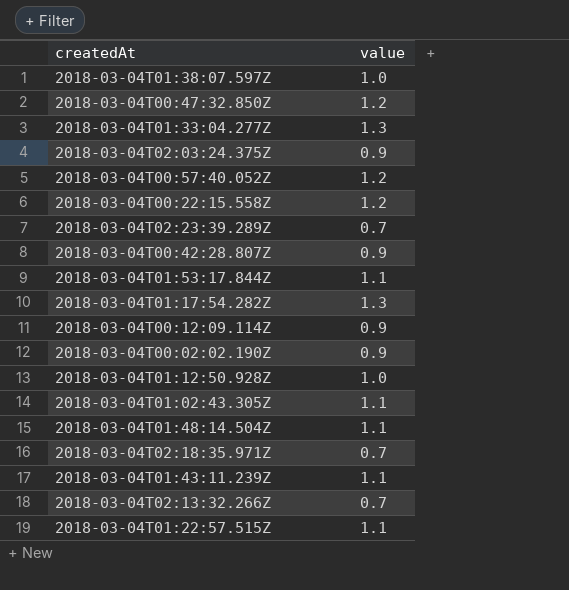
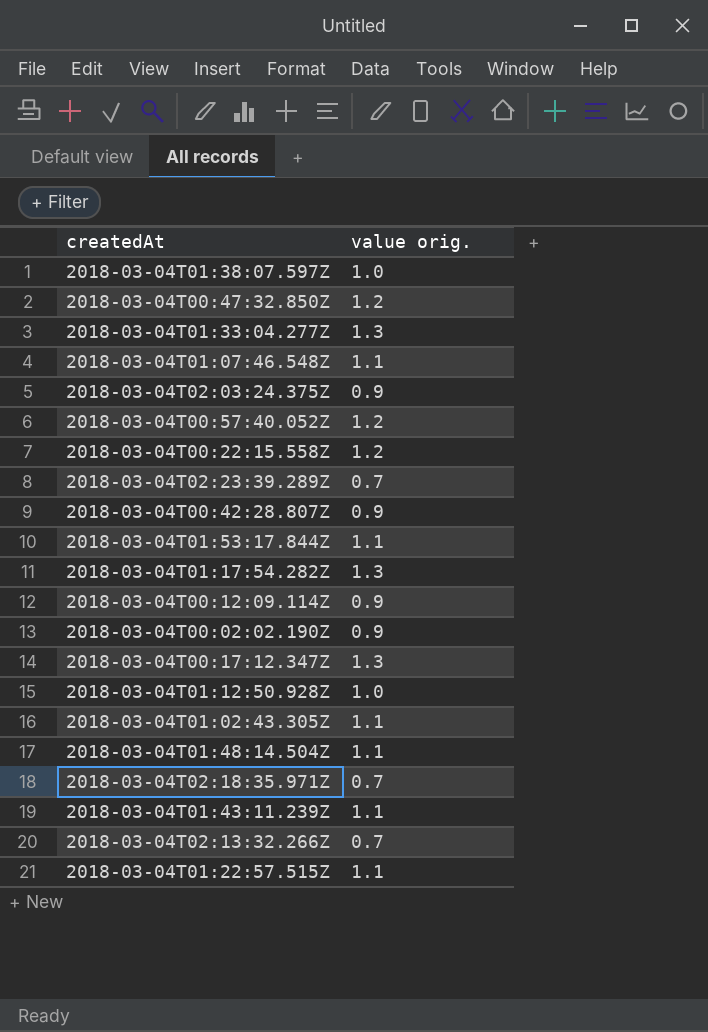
column name: value -> value orig.
row 2018-03-04T01:07:46.548Z: none -> 1.1
row 2018-03-04T00:17:12.347Z: none -> 1.3

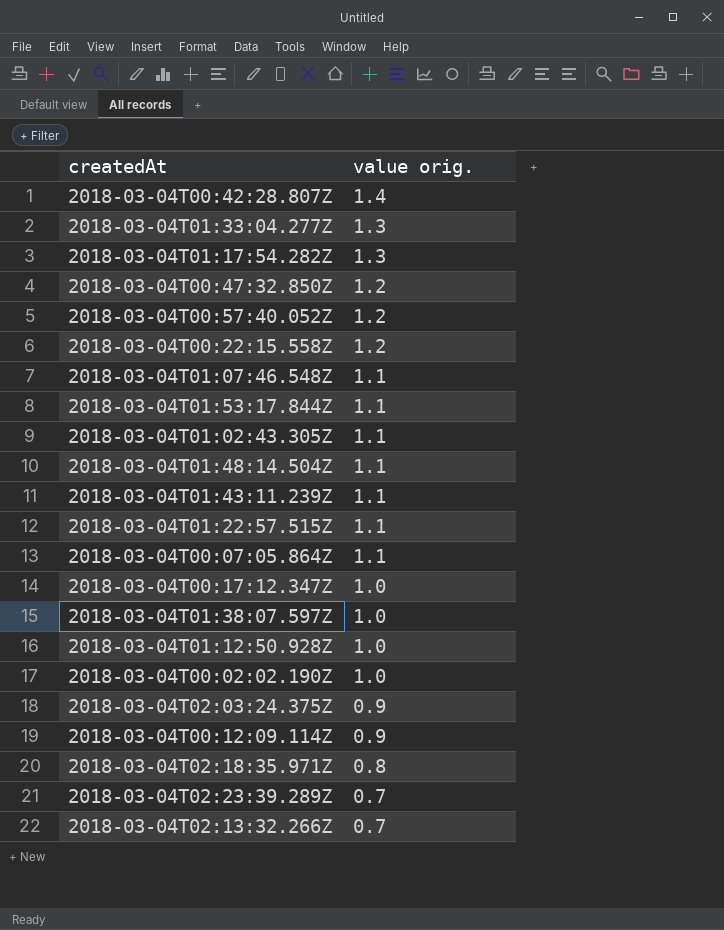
row order: none -> value orig. descending
2018-03-04T00:42:28.807Z | value orig.: 0.9 -> 1.4
row 2018-03-04T00:07:05.864Z: none -> 1.1
2018-03-04T00:17:12.347Z | value orig.: 1.3 -> 1.0
2018-03-04T00:02:02.190Z | value orig.: 0.9 -> 1.0
2018-03-04T02:18:35.971Z | value orig.: 0.7 -> 0.8

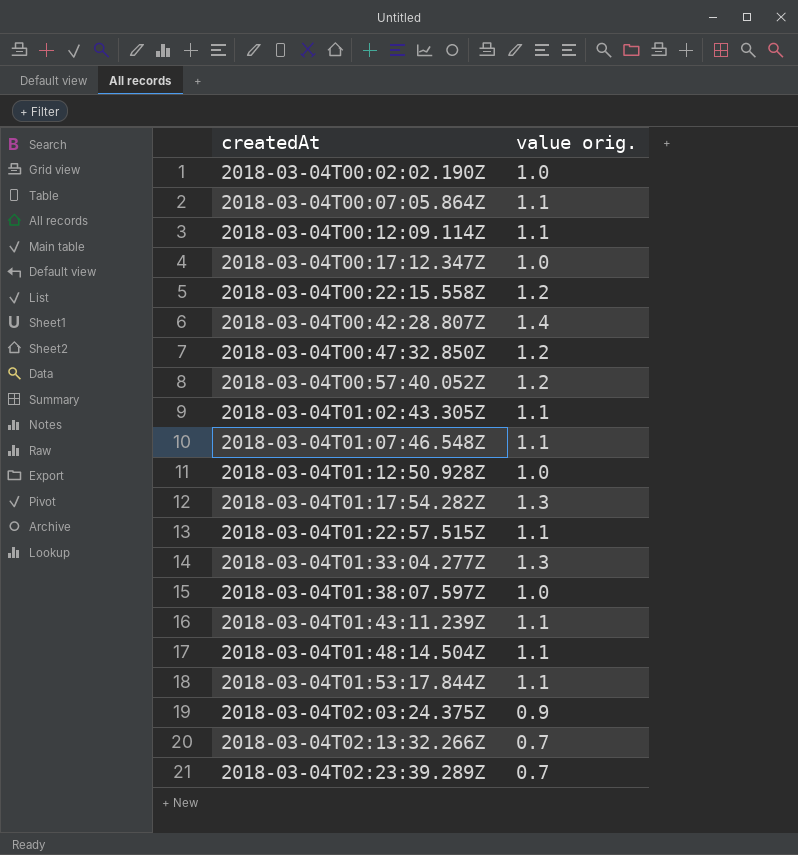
row order: value orig. descending -> createdAt ascending
row 2018-03-04T02:18:35.971Z: 0.8 -> none
2018-03-04T00:12:09.114Z | value orig.: 0.9 -> 1.1

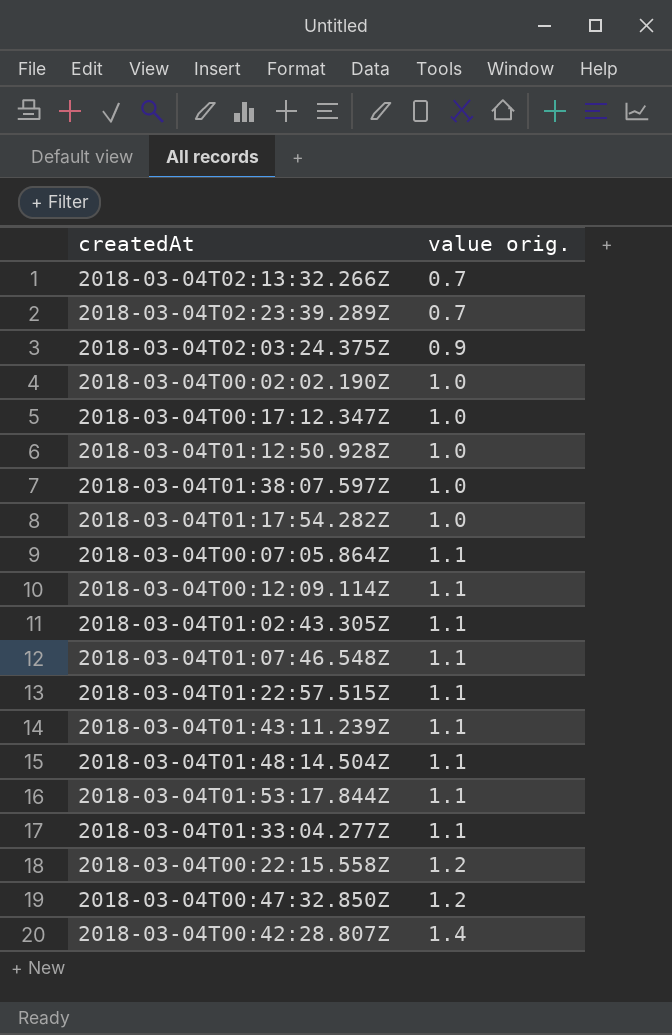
row order: createdAt ascending -> value orig. ascending
row 2018-03-04T00:57:40.052Z: 1.2 -> none
2018-03-04T01:17:54.282Z | value orig.: 1.3 -> 1.0
2018-03-04T01:33:04.277Z | value orig.: 1.3 -> 1.1

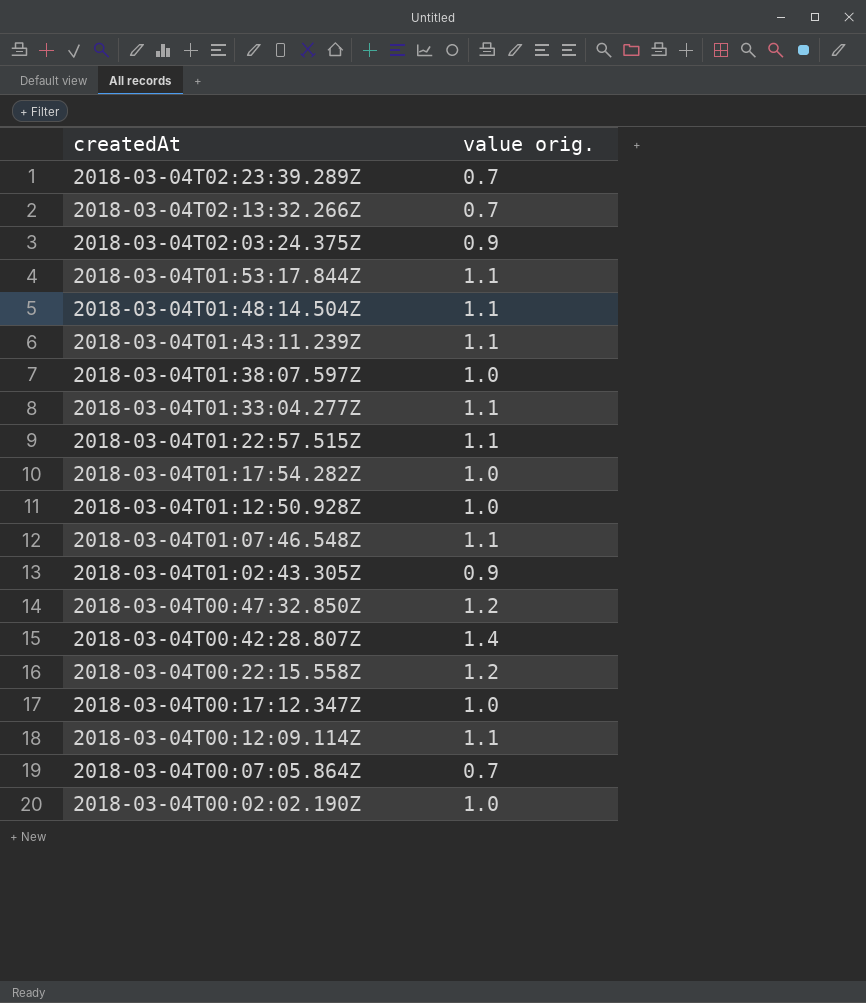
row order: value orig. ascending -> createdAt descending
2018-03-04T01:02:43.305Z | value orig.: 1.1 -> 0.9
2018-03-04T00:07:05.864Z | value orig.: 1.1 -> 0.7

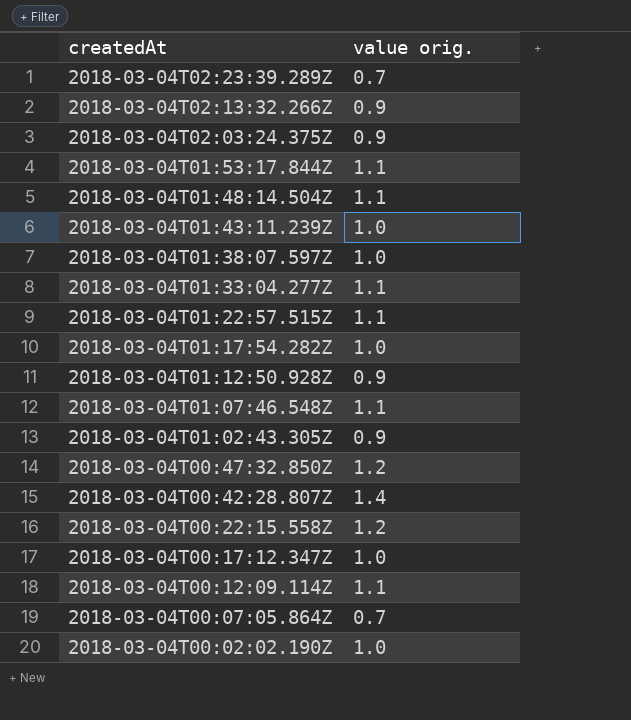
2018-03-04T02:13:32.266Z | value orig.: 0.7 -> 0.9
2018-03-04T01:43:11.239Z | value orig.: 1.1 -> 1.0
2018-03-04T01:12:50.928Z | value orig.: 1.0 -> 0.9

